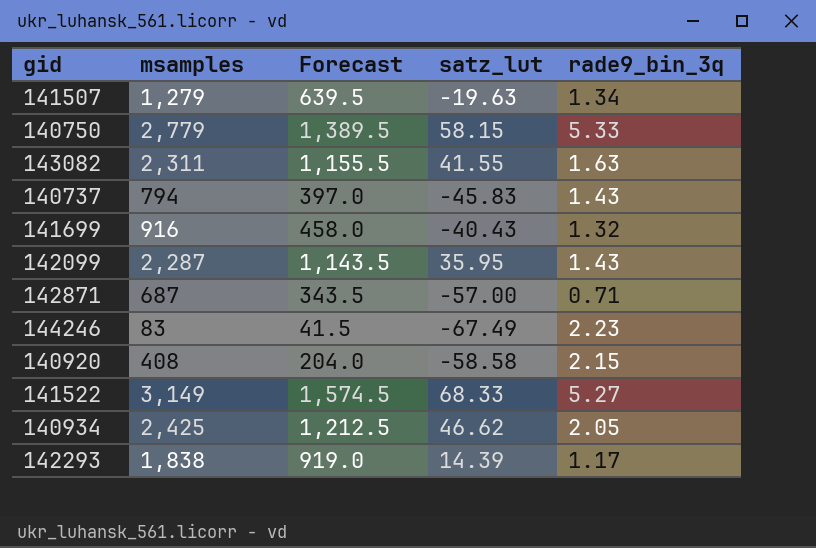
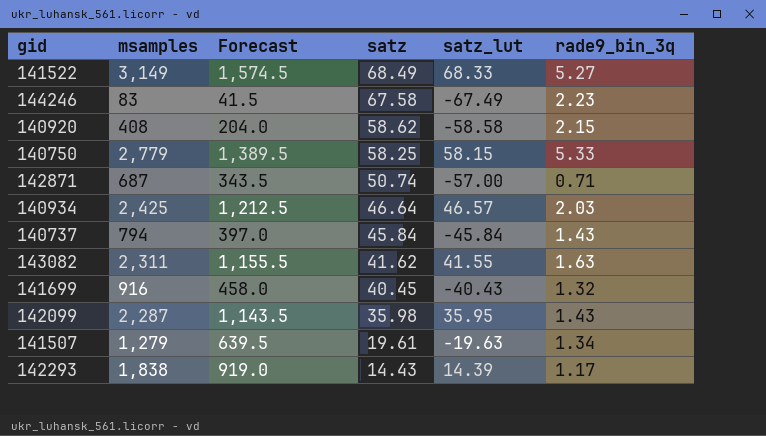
row order: none -> satz descending
column satz | position: none -> 4
140934 | satz_lut: 46.62 -> 46.57
140934 | rade9_bin_3q: 2.05 -> 2.03
140737 | satz_lut: -45.83 -> -45.84

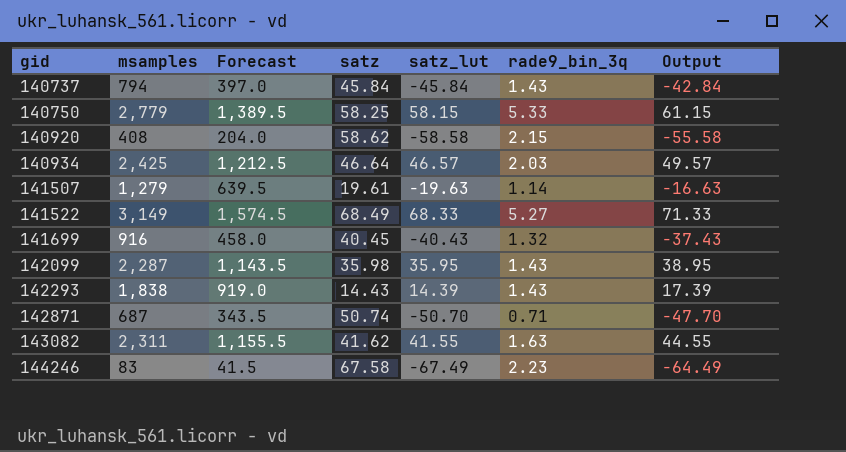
row order: satz descending -> gid ascending
column Output | formula: none -> [satz_lut] + 3
141507 | rade9_bin_3q: 1.34 -> 1.14
142293 | rade9_bin_3q: 1.17 -> 1.43
142871 | satz_lut: -57.00 -> -50.70

